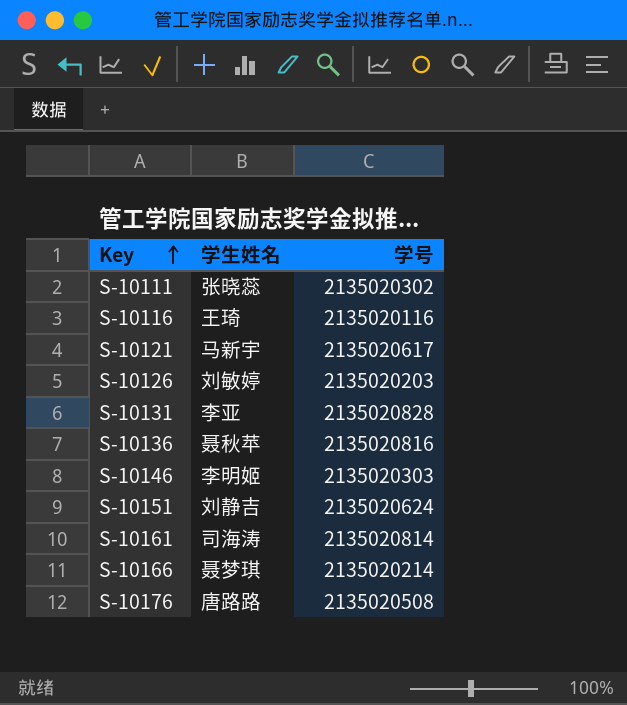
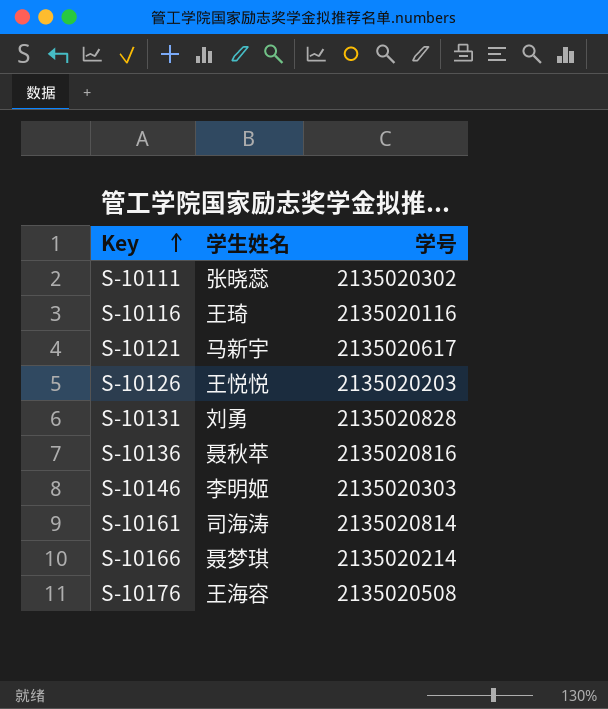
row S-10151: 刘静吉 | 2135020624 -> none
S-10126 | 学生姓名: 刘敏婷 -> 王悦悦
S-10131 | 学生姓名: 李亚 -> 刘勇
S-10176 | 学生姓名: 唐路路 -> 王海容

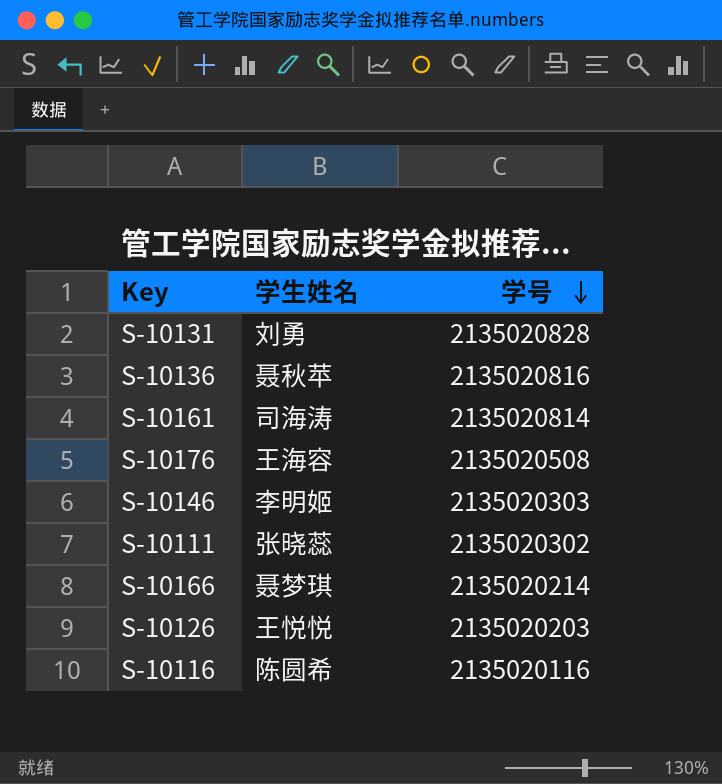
row order: Key ascending -> 学号 descending
row S-10121: 马新宇 | 2135020617 -> none
S-10116 | 学生姓名: 王琦 -> 陈圆希

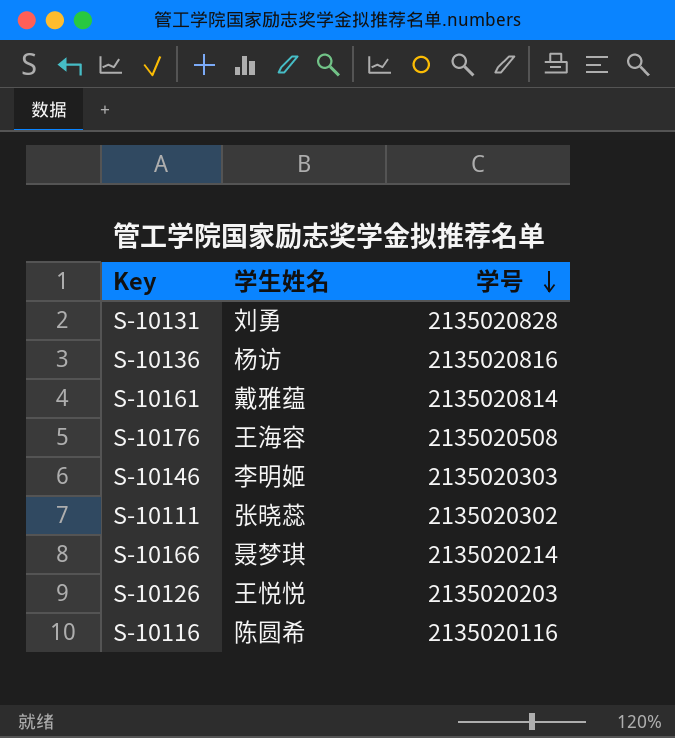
S-10136 | 学生姓名: 聂秋苹 -> 杨访
S-10161 | 学生姓名: 司海涛 -> 戴雅蕴

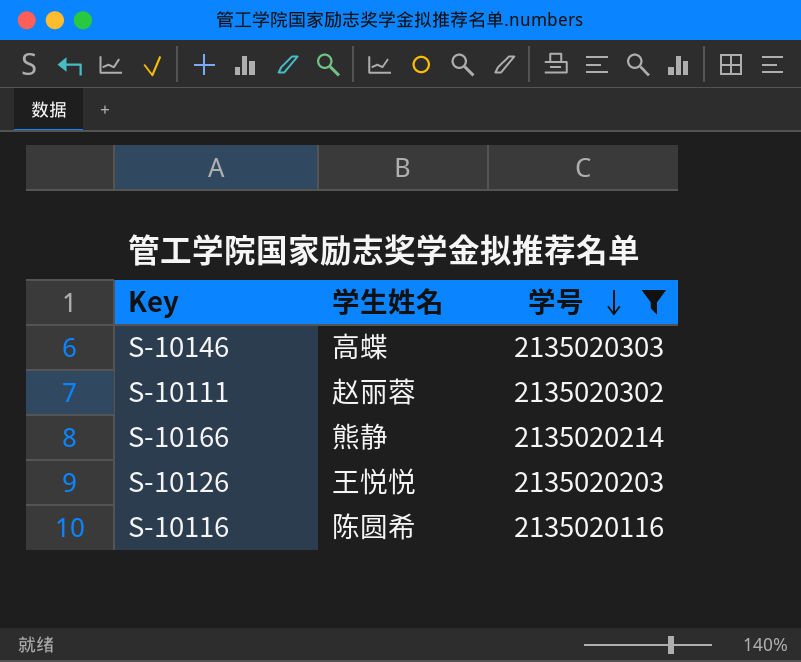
filter: none -> 学号 <= 2135020303
S-10146 | 学生姓名: 李明姬 -> 高蝶
S-10111 | 学生姓名: 张晓蕊 -> 赵丽蓉
S-10166 | 学生姓名: 聂梦琪 -> 熊静

